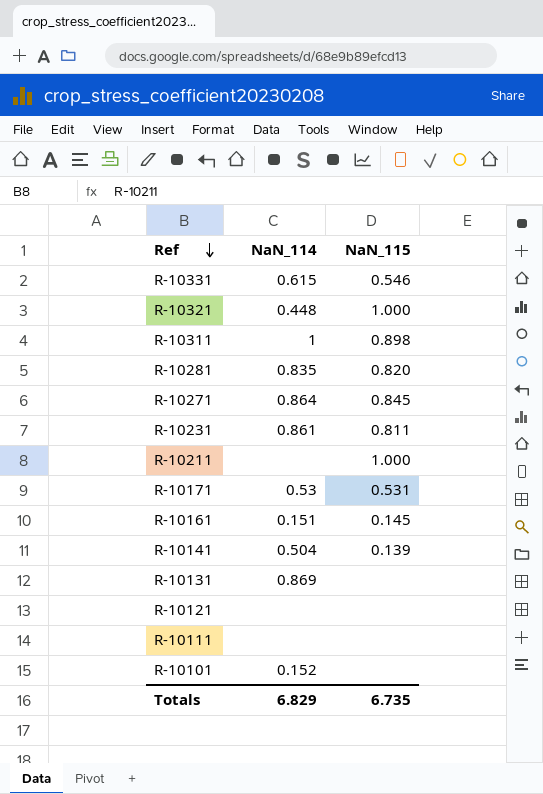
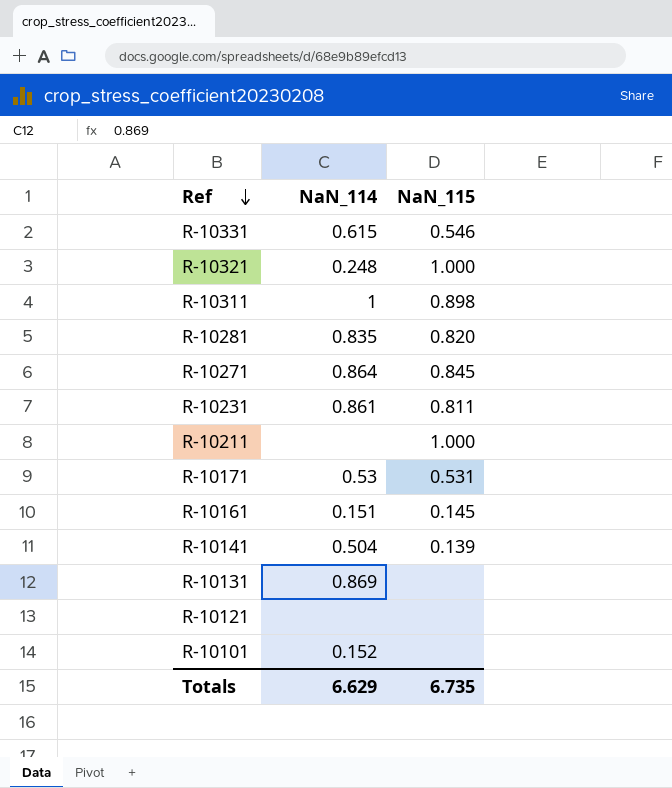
row R-10111: none | none -> none
R-10321 | NaN_114: 0.448 -> 0.248
Totals | NaN_114: 6.829 -> 6.629

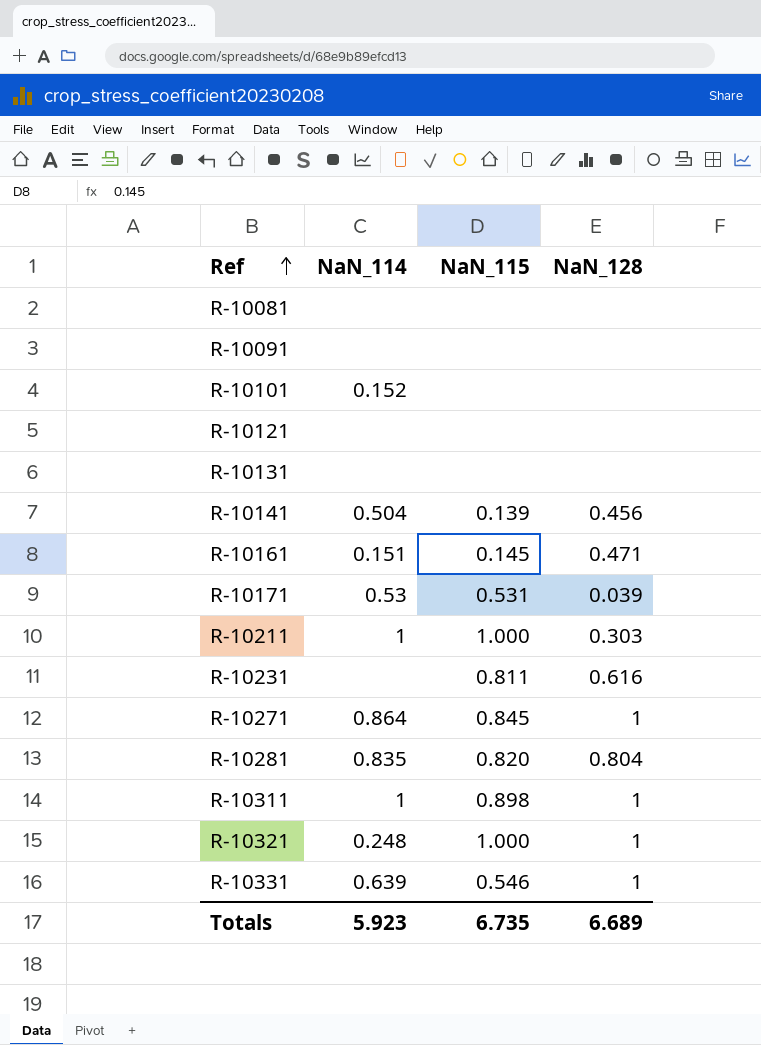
row order: Ref descending -> Ref ascending
column NaN_128 | position: none -> 4
row R-10081: none -> none | none | none
row R-10091: none -> none | none | none
R-10131 | NaN_114: 0.869 -> none
R-10211 | NaN_114: none -> 1
R-10231 | NaN_114: 0.861 -> none
R-10331 | NaN_114: 0.615 -> 0.639
Totals | NaN_114: 6.629 -> 5.923

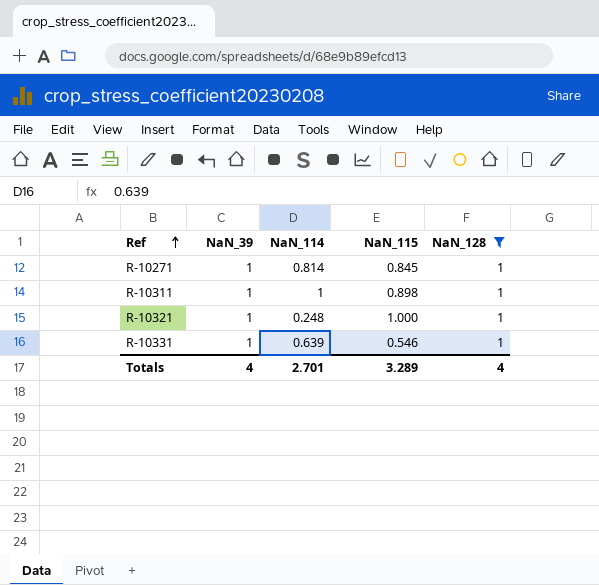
filter: none -> NaN_128 = 1
column NaN_39 | position: none -> 2
R-10271 | NaN_114: 0.864 -> 0.814
Totals | NaN_114: 5.923 -> 2.701
Totals | NaN_115: 6.735 -> 3.289
Totals | NaN_128: 6.689 -> 4

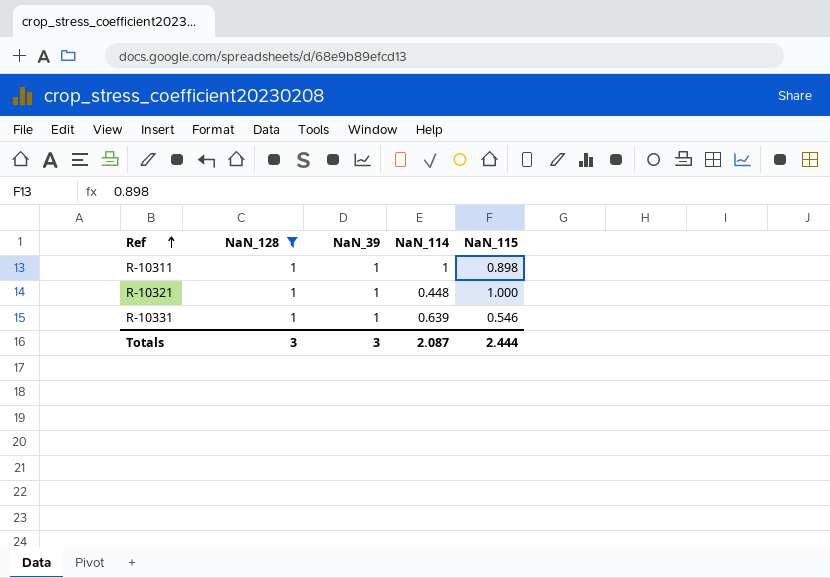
column NaN_128 | position: 5 -> 2
row R-10271: 1 | 0.814 | 0.845 | 1 -> none
R-10321 | NaN_114: 0.248 -> 0.448
Totals | NaN_128: 4 -> 3
Totals | NaN_39: 4 -> 3
Totals | NaN_114: 2.701 -> 2.087
Totals | NaN_115: 3.289 -> 2.444

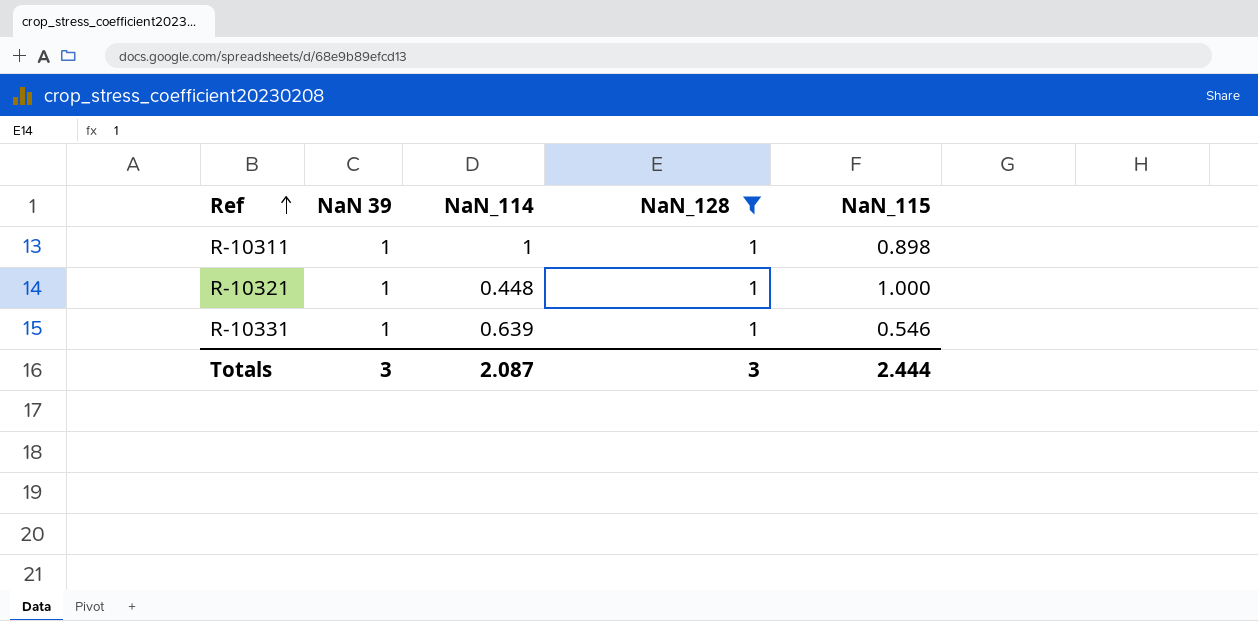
column name: NaN_39 -> NaN 39
column NaN_128 | position: 2 -> 4

